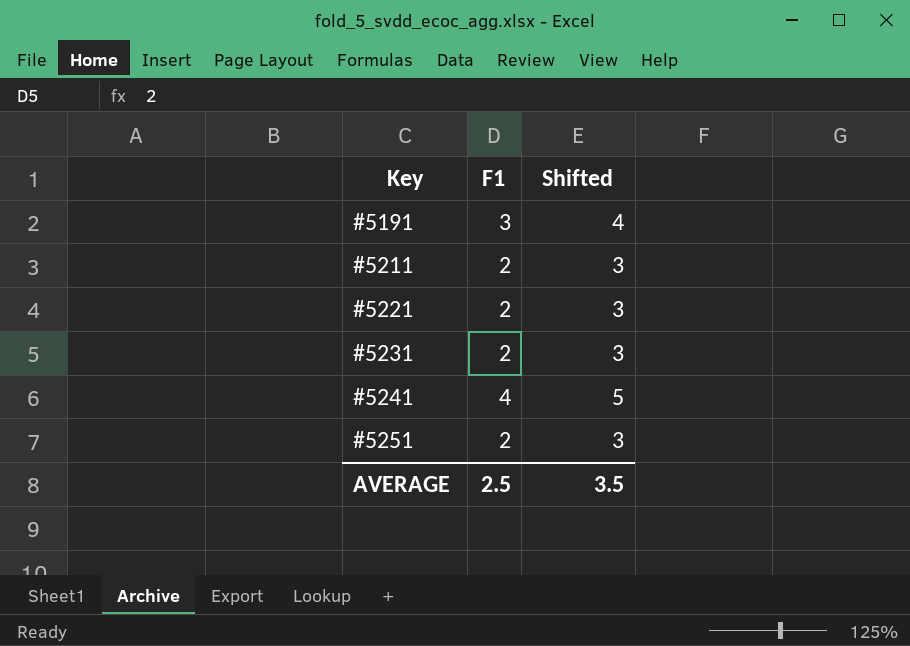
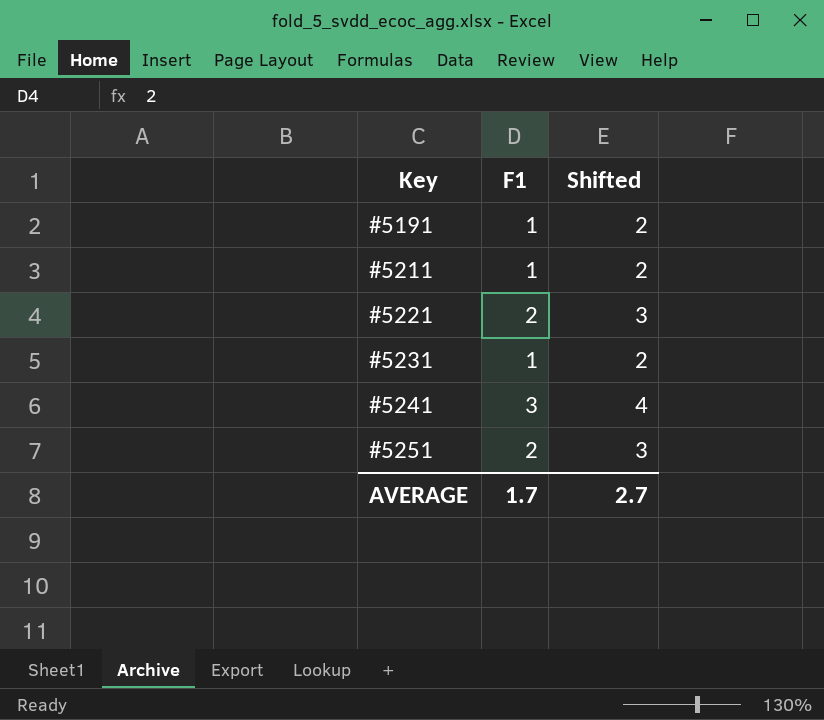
#5191 | F1: 3 -> 1
#5191 | Shifted: 4 -> 2
#5211 | F1: 2 -> 1
#5211 | Shifted: 3 -> 2
#5231 | F1: 2 -> 1
#5231 | Shifted: 3 -> 2
#5241 | F1: 4 -> 3
#5241 | Shifted: 5 -> 4
AVERAGE | F1: 2.5 -> 1.7
AVERAGE | Shifted: 3.5 -> 2.7

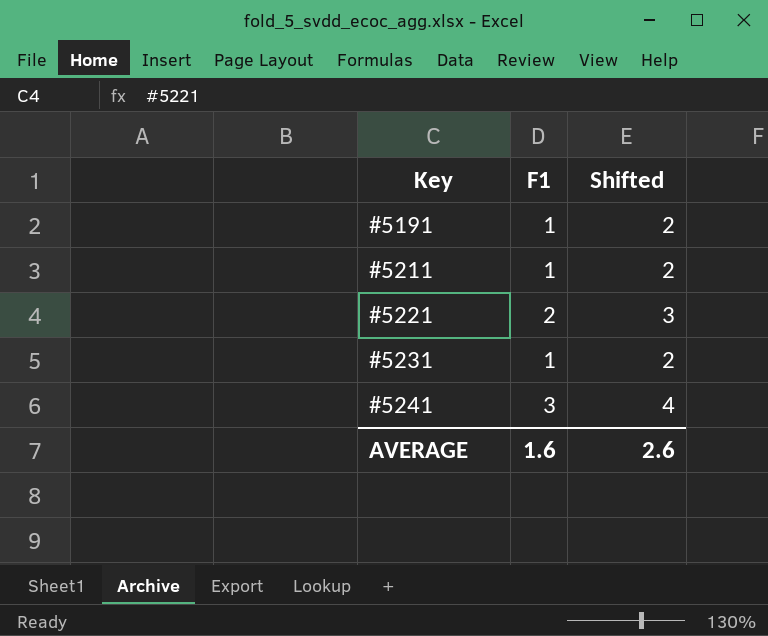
row #5251: 2 | 3 -> none
AVERAGE | F1: 1.7 -> 1.6
AVERAGE | Shifted: 2.7 -> 2.6

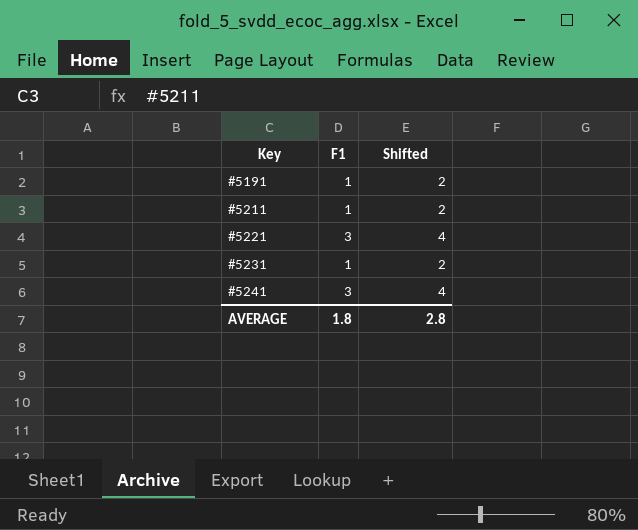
#5221 | F1: 2 -> 3
#5221 | Shifted: 3 -> 4
AVERAGE | F1: 1.6 -> 1.8
AVERAGE | Shifted: 2.6 -> 2.8

